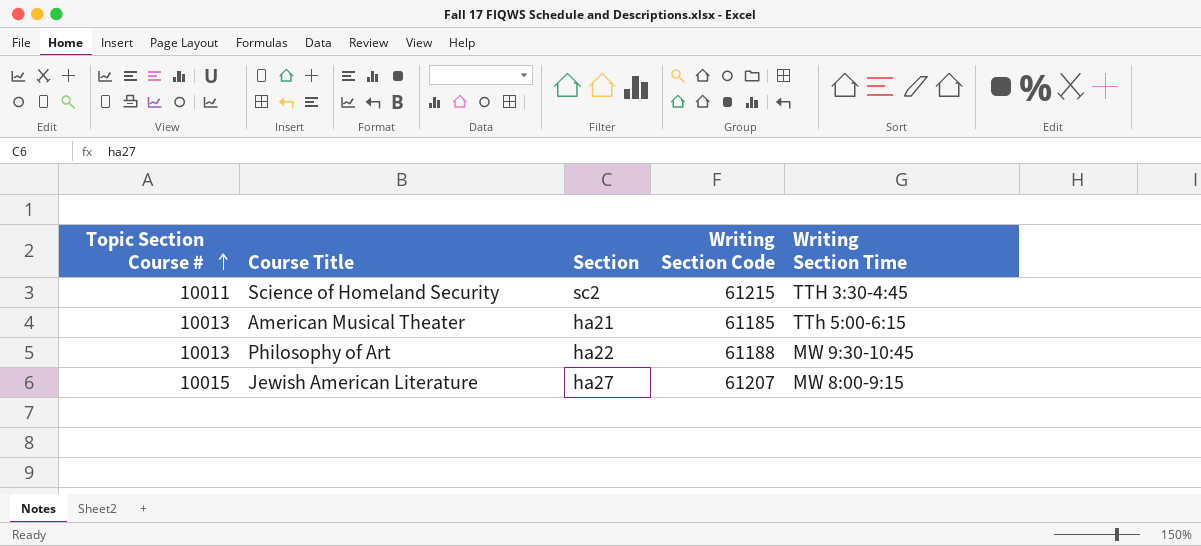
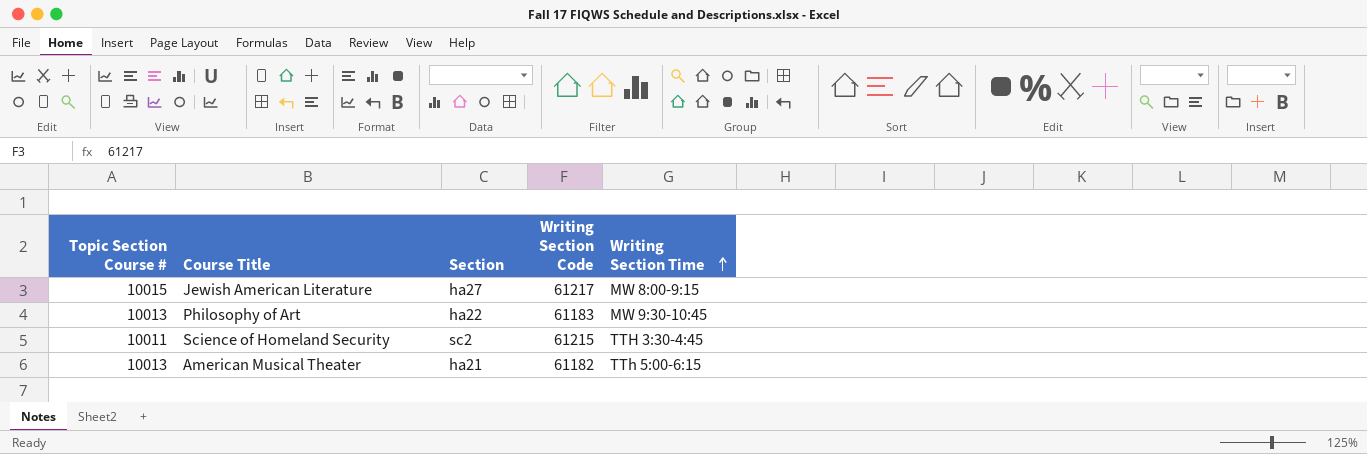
row order: Topic Section Course # ascending -> Writing Section Time ascending
Jewish American Literature | Writing Section Code: 61207 -> 61217
Philosophy of Art | Writing Section Code: 61188 -> 61183
American Musical Theater | Writing Section Code: 61185 -> 61182

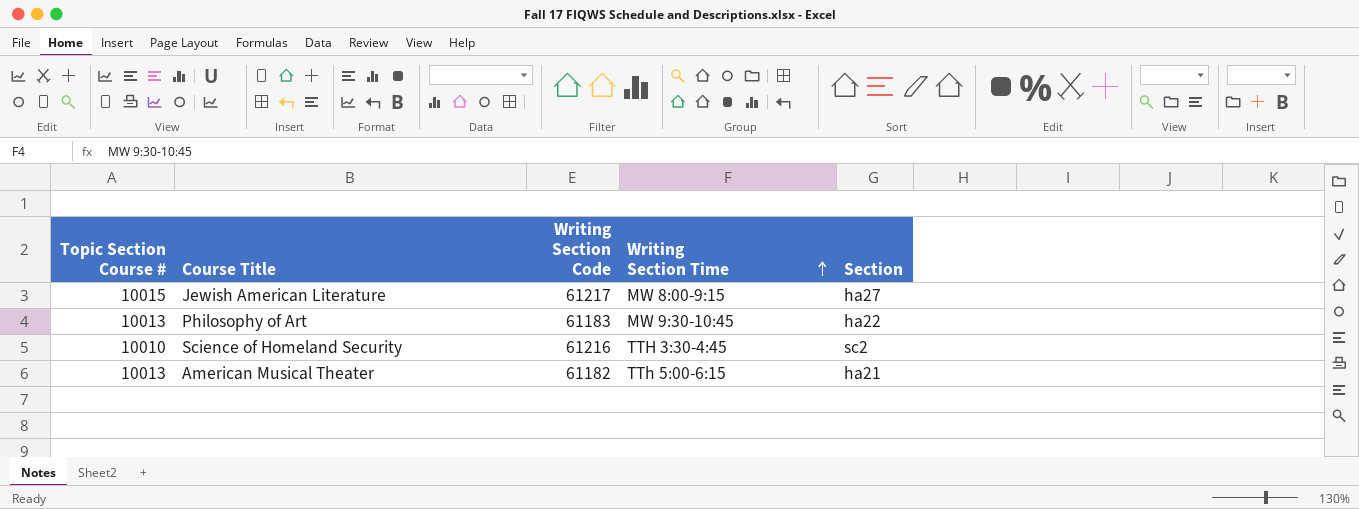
column Section | position: 3 -> 5
Science of Homeland Security | Topic Section Course #: 10011 -> 10010
Science of Homeland Security | Writing Section Code: 61215 -> 61216

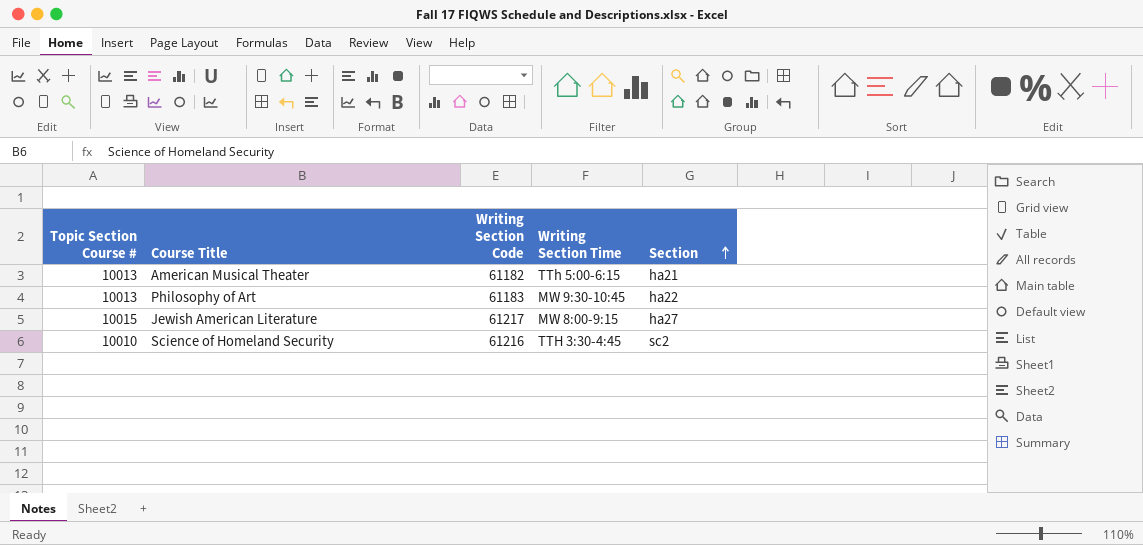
row order: Writing Section Time ascending -> Section ascending

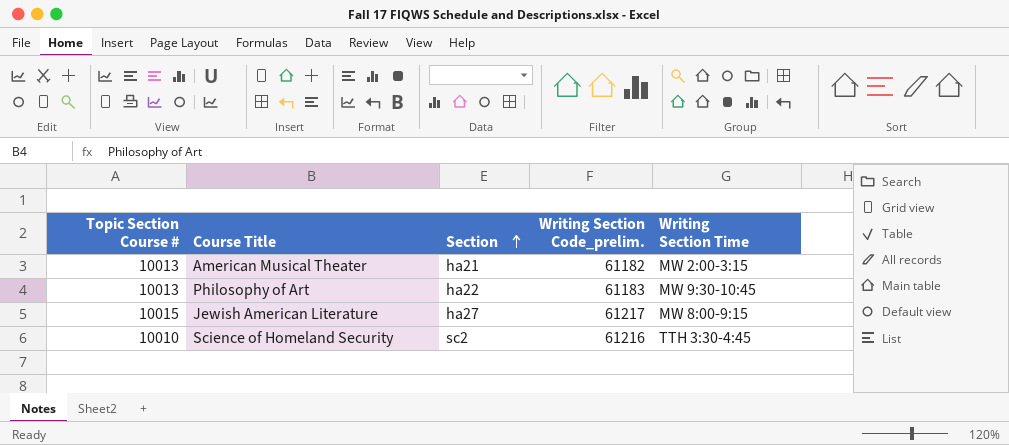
column Section | position: 5 -> 3
column name: Writing Section Code -> Writing Section Code_prelim.
American Musical Theater | Writing Section Time: TTh 5:00-6:15 -> MW 2:00-3:15

